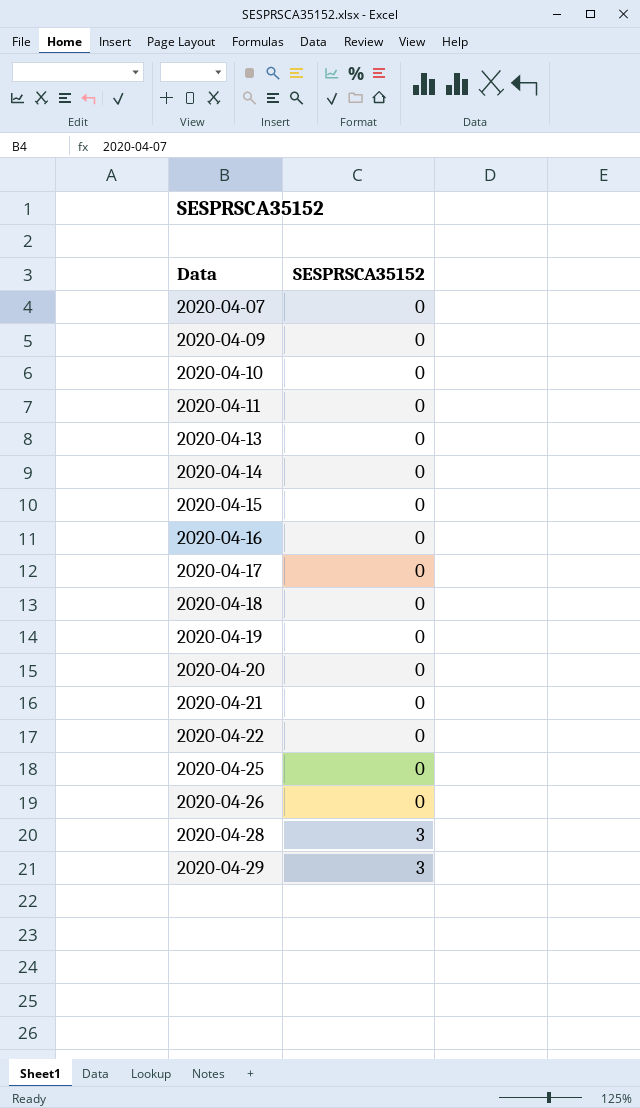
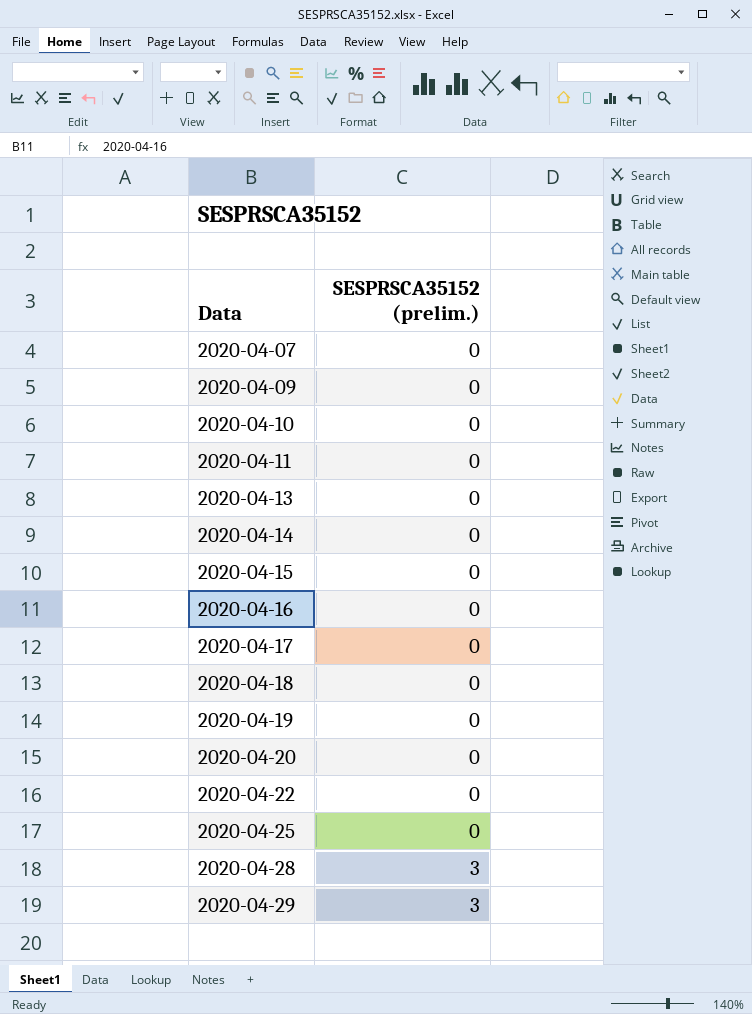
column name: SESPRSCA35152 -> SESPRSCA35152 (prelim.)
row 2020-04-21: 0 -> none
row 2020-04-26: 0 -> none

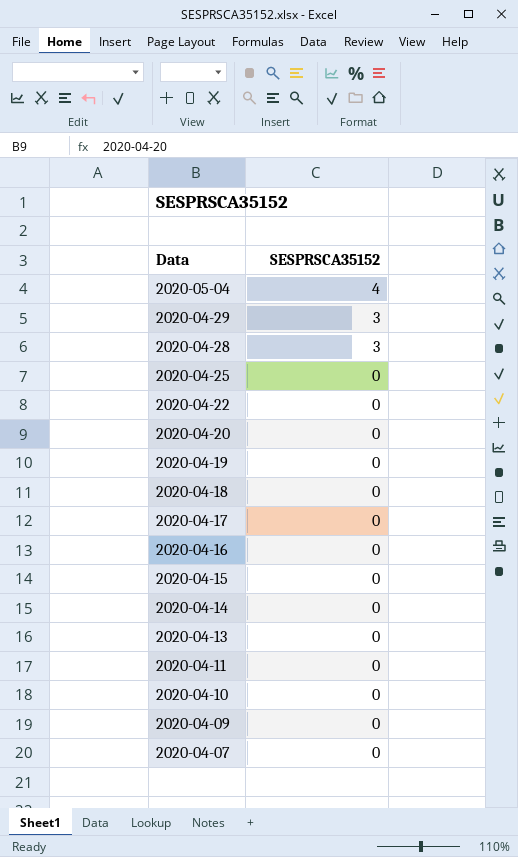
row order: Data ascending -> Data descending
column name: SESPRSCA35152 (prelim.) -> SESPRSCA35152
row 2020-05-04: none -> 4

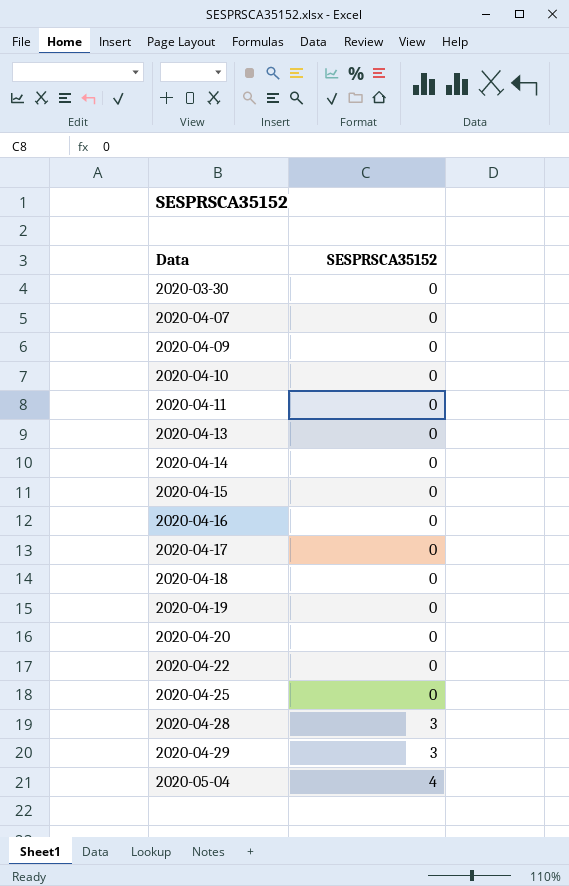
row order: Data descending -> Data ascending
row 2020-03-30: none -> 0

